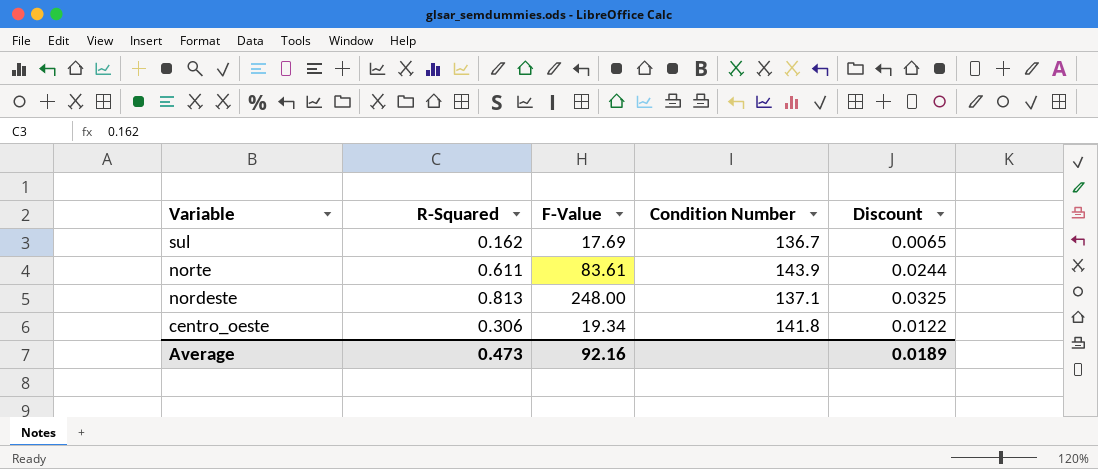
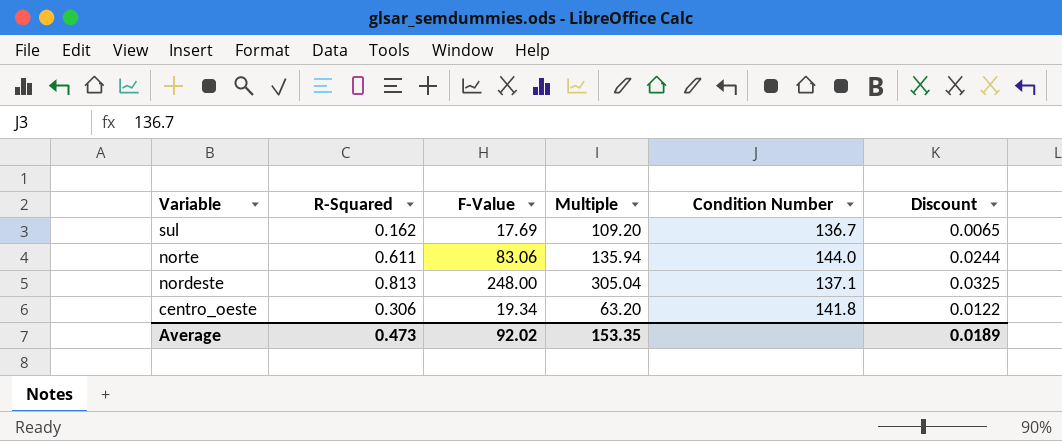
column Multiple | formula: none -> [F-Value] / [R-Squared]
norte | F-Value: 83.61 -> 83.06
norte | Condition Number: 143.9 -> 144.0
Average | F-Value: 92.16 -> 92.02

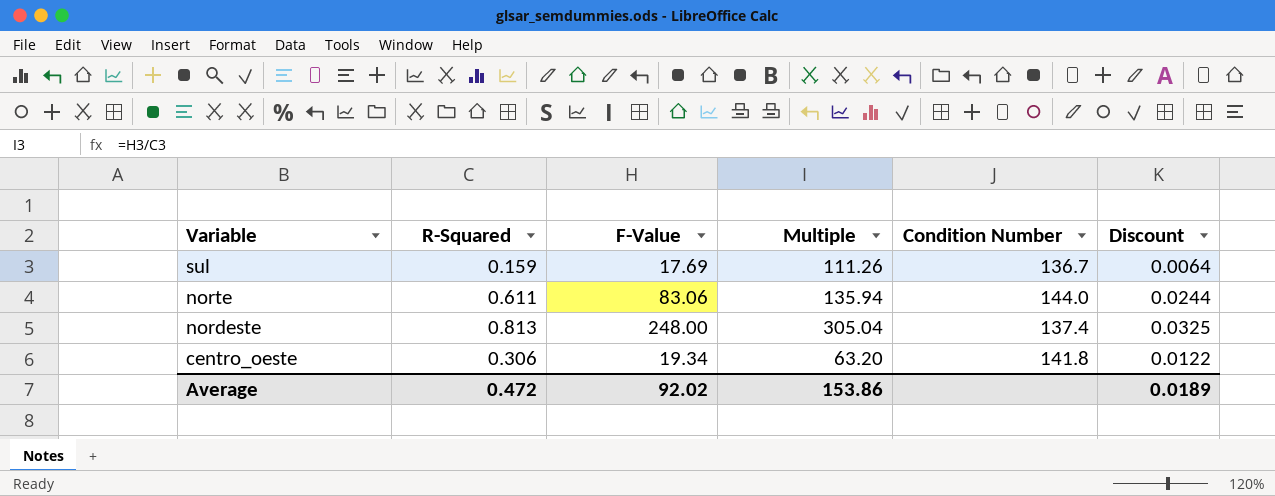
sul | R-Squared: 0.162 -> 0.159
sul | Multiple: 109.20 -> 111.26
sul | Discount: 0.0065 -> 0.0064
nordeste | Condition Number: 137.1 -> 137.4
Average | R-Squared: 0.473 -> 0.472
Average | Multiple: 153.35 -> 153.86

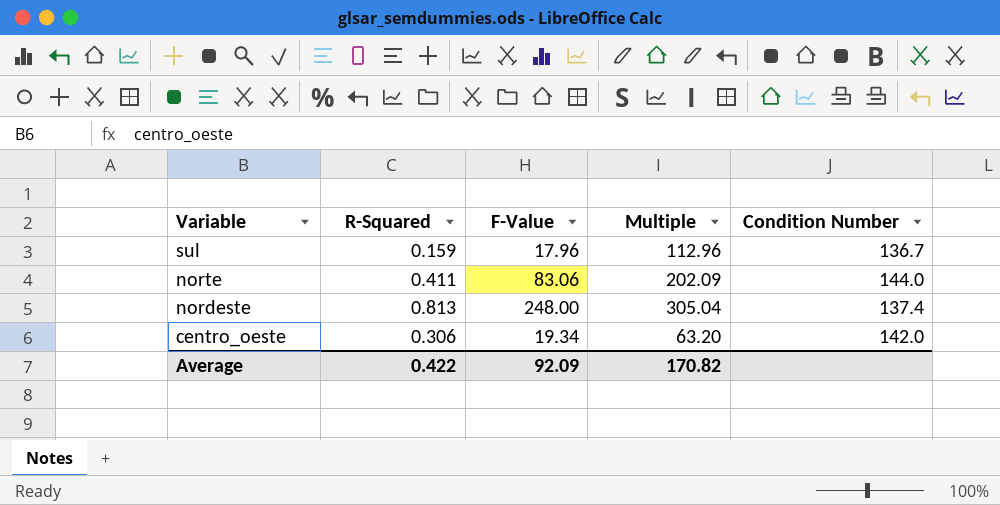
column Discount | formula: [R-Squared] * 0.04 -> none
sul | F-Value: 17.69 -> 17.96
sul | Multiple: 111.26 -> 112.96
norte | R-Squared: 0.611 -> 0.411
norte | Multiple: 135.94 -> 202.09
centro_oeste | Condition Number: 141.8 -> 142.0
Average | R-Squared: 0.472 -> 0.422
Average | F-Value: 92.02 -> 92.09
Average | Multiple: 153.86 -> 170.82

